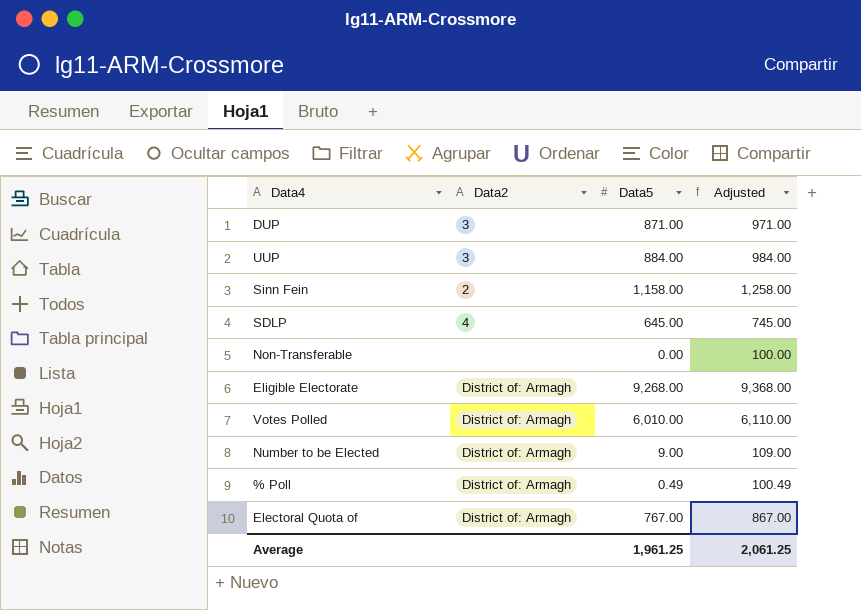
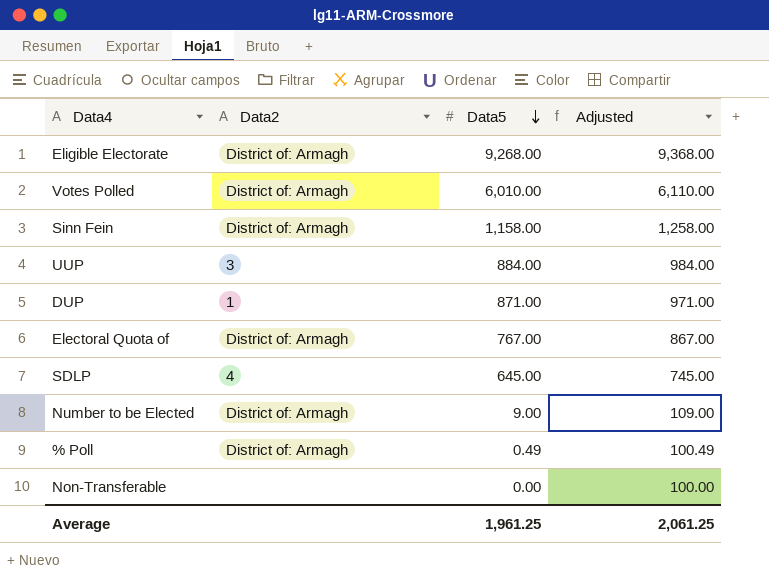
row order: none -> Data5 descending
Sinn Fein | Data2: 2 -> District of: Armagh
DUP | Data2: 3 -> 1

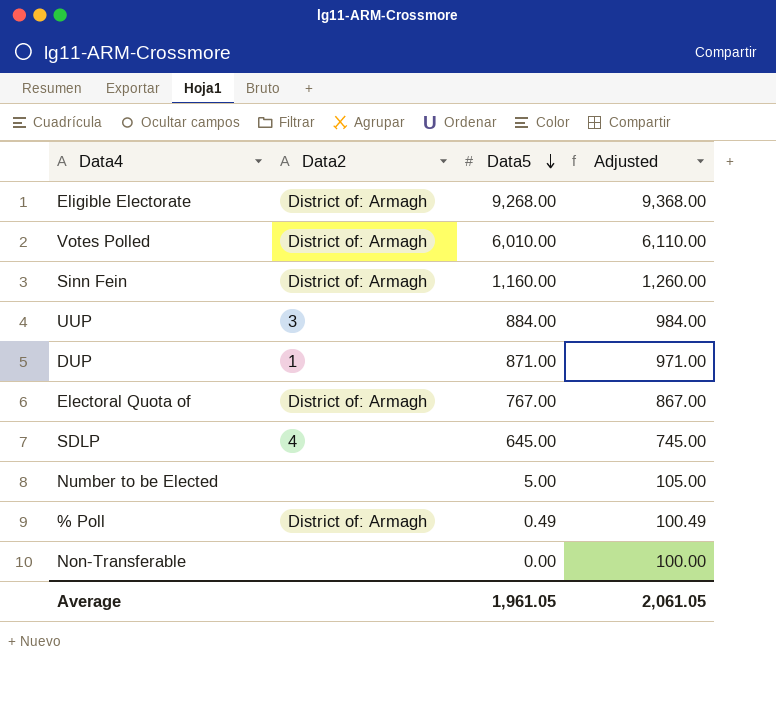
Sinn Fein | Data5: 1,158.00 -> 1,160.00
Sinn Fein | Adjusted: 1,258.00 -> 1,260.00
Number to be Elected | Data2: District of: Armagh -> none
Number to be Elected | Data5: 9.00 -> 5.00
Number to be Elected | Adjusted: 109.00 -> 105.00
Average | Data5: 1,961.25 -> 1,961.05
Average | Adjusted: 2,061.25 -> 2,061.05

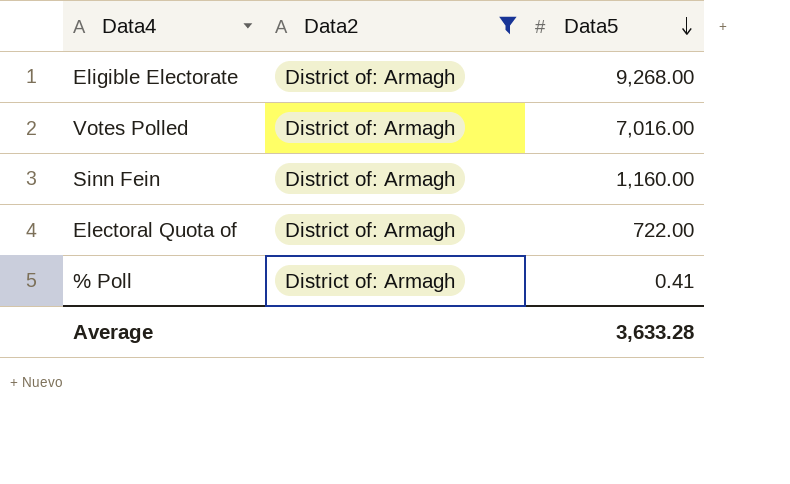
filter: none -> Data2 = District of: Armagh
column Adjusted | formula: [Data5] + 100 -> none
Votes Polled | Data5: 6,010.00 -> 7,016.00
Electoral Quota of | Data5: 767.00 -> 722.00
% Poll | Data5: 0.49 -> 0.41
Average | Data5: 1,961.05 -> 3,633.28

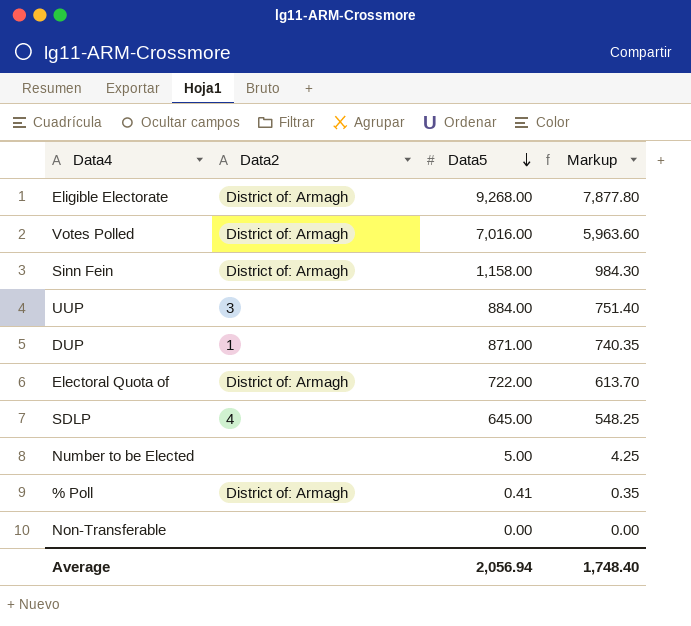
filter: Data2 = District of: Armagh -> none
column Markup | formula: none -> [Data5] * 0.85
Sinn Fein | Data5: 1,160.00 -> 1,158.00
Average | Data5: 3,633.28 -> 2,056.94

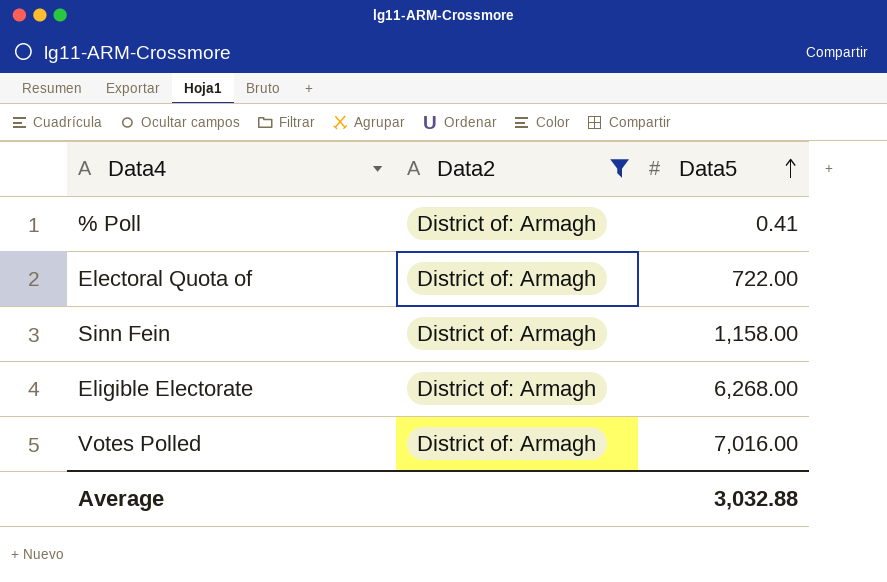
filter: none -> Data2 = District of: Armagh
row order: Data5 descending -> Data5 ascending
column Markup | formula: [Data5] * 0.85 -> none
Eligible Electorate | Data5: 9,268.00 -> 6,268.00
Average | Data5: 2,056.94 -> 3,032.88

